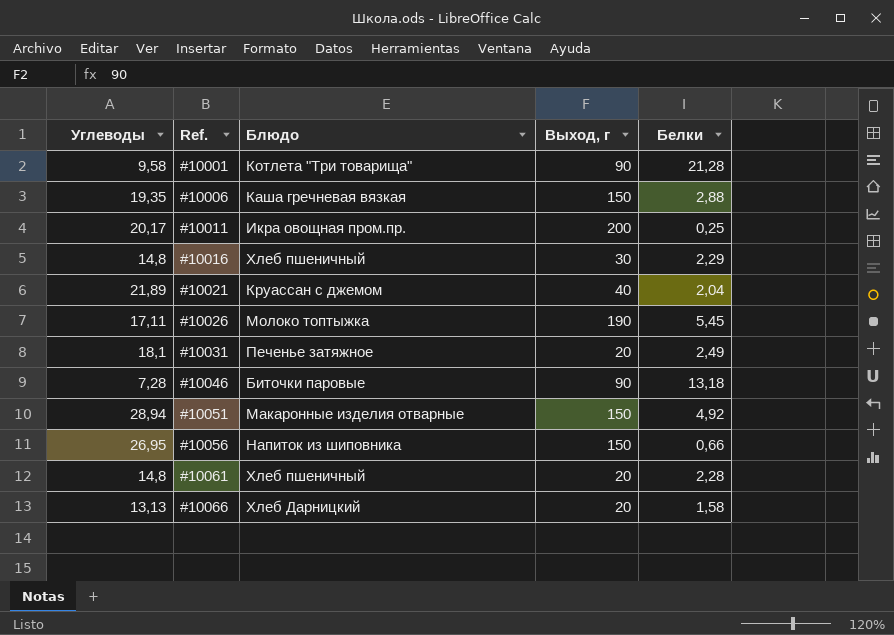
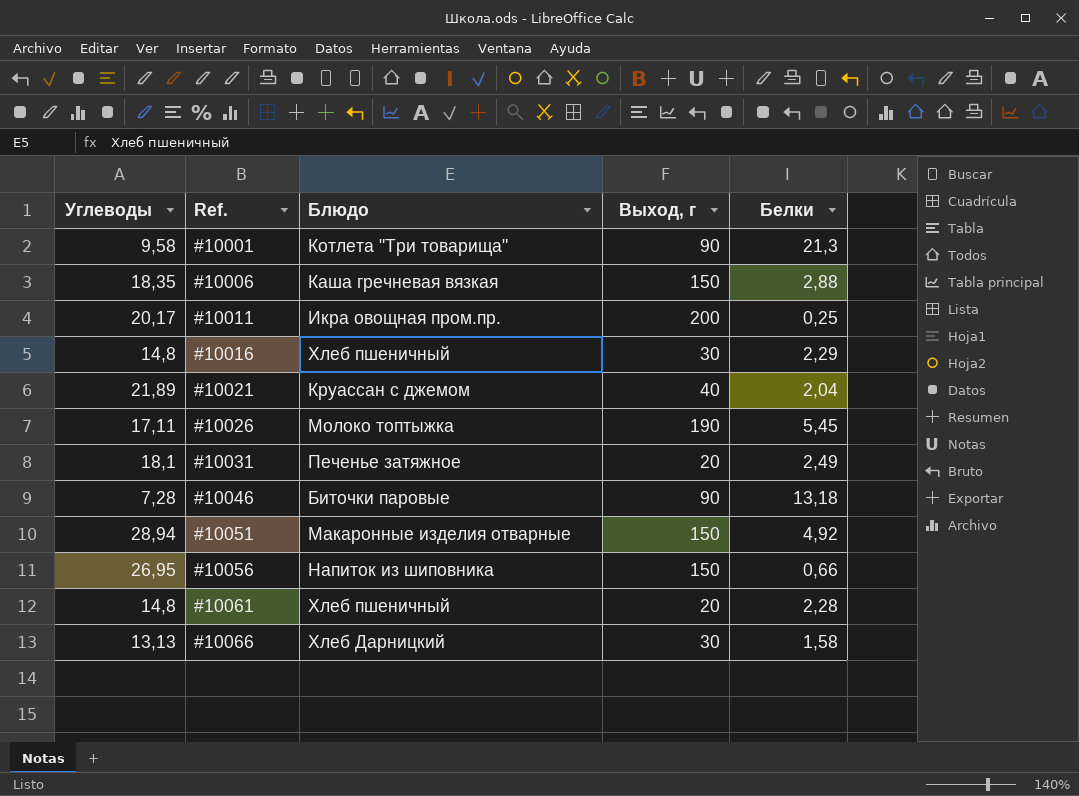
#10001 | Белки: 21,28 -> 21,3
#10006 | Углеводы: 19,35 -> 18,35
#10066 | Выход, г: 20 -> 30

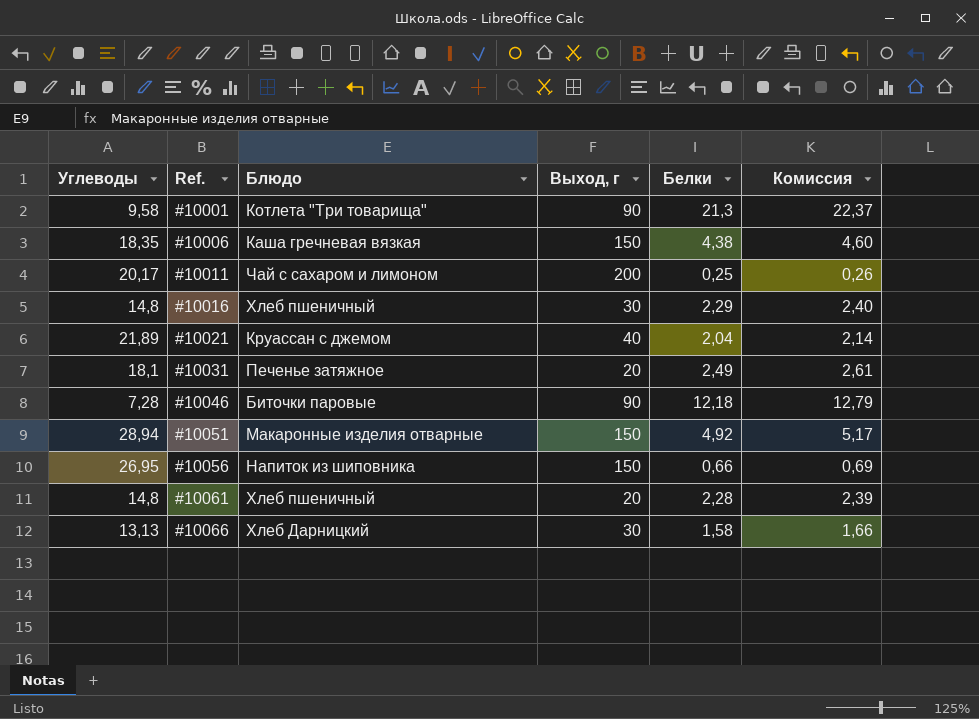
column Комиссия | formula: none -> [Белки] * 1,05
row #10026: 17,11 | Молоко топтыжка | 190 | 5,45 -> none
#10006 | Белки: 2,88 -> 4,38
#10011 | Блюдо: Икра овощная пром.пр. -> Чай с сахаром и лимоном
#10046 | Белки: 13,18 -> 12,18

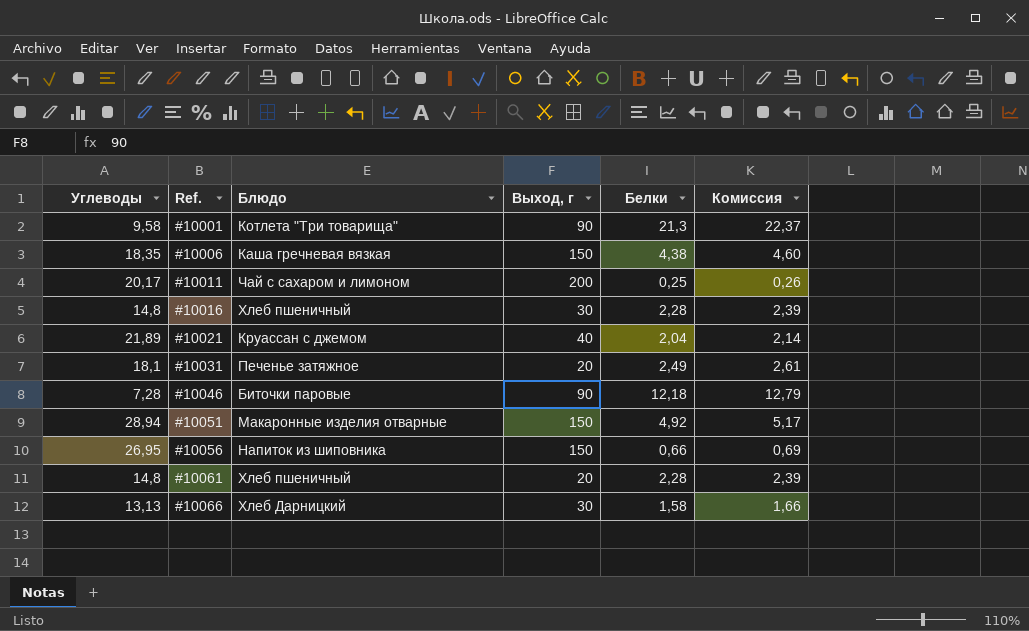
#10016 | Белки: 2,29 -> 2,28
#10016 | Комиссия: 2,40 -> 2,39

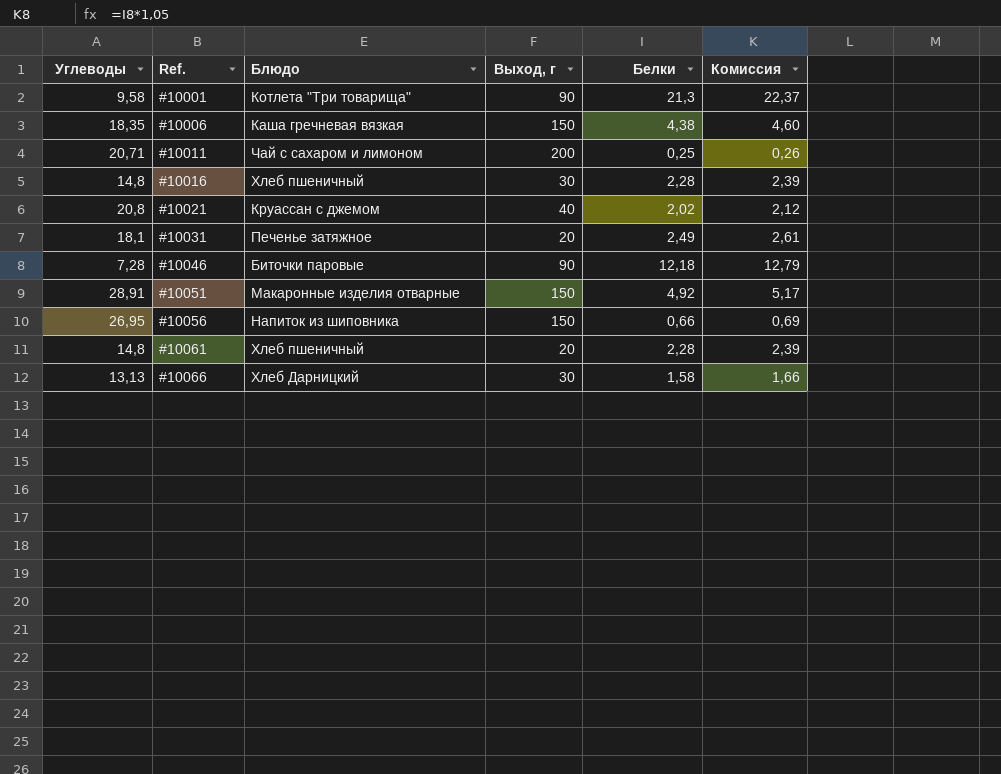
#10011 | Углеводы: 20,17 -> 20,71
#10021 | Углеводы: 21,89 -> 20,8
#10021 | Белки: 2,04 -> 2,02
#10021 | Комиссия: 2,14 -> 2,12
#10051 | Углеводы: 28,94 -> 28,91

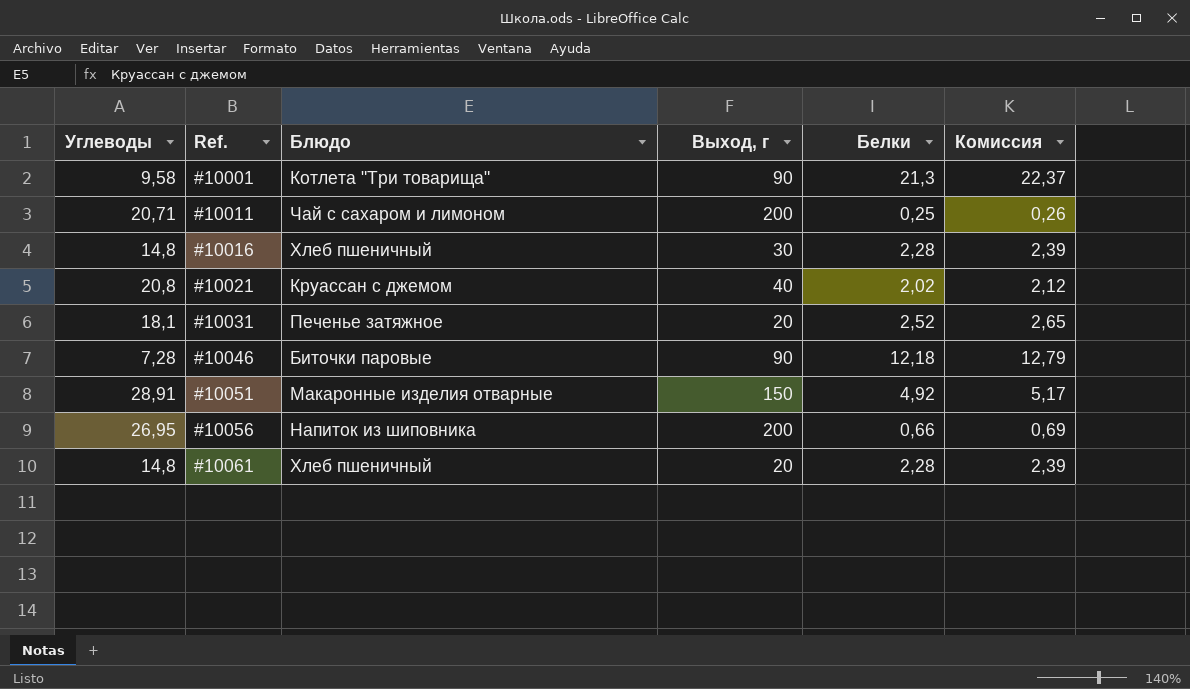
row #10006: 18,35 | Каша гречневая вязкая | 150 | 4,38 | 4,60 -> none
row #10066: 13,13 | Хлеб Дарницкий | 30 | 1,58 | 1,66 -> none
#10031 | Белки: 2,49 -> 2,52
#10031 | Комиссия: 2,61 -> 2,65
#10056 | Выход, г: 150 -> 200

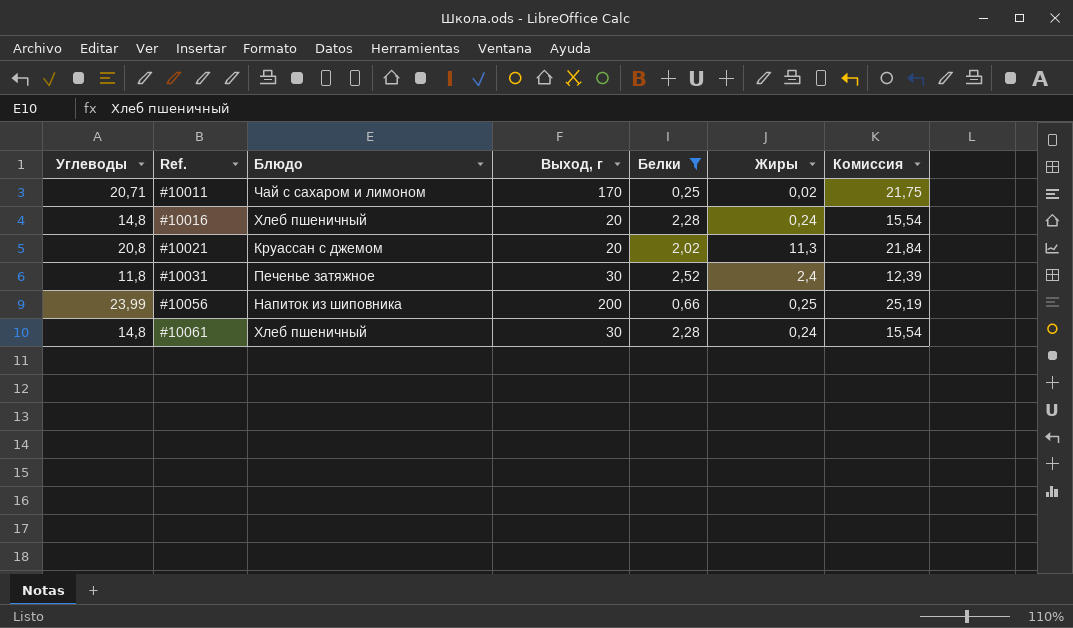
filter: none -> Белки <= 2,52
column Жиры | position: none -> 6
column Комиссия | formula: [Белки] * 1,05 -> [Углеводы] * 1,05
#10011 | Выход, г: 200 -> 170
#10016 | Выход, г: 30 -> 20
#10021 | Выход, г: 40 -> 20
#10031 | Углеводы: 18,1 -> 11,8
#10031 | Выход, г: 20 -> 30
#10056 | Углеводы: 26,95 -> 23,99
#10061 | Выход, г: 20 -> 30

